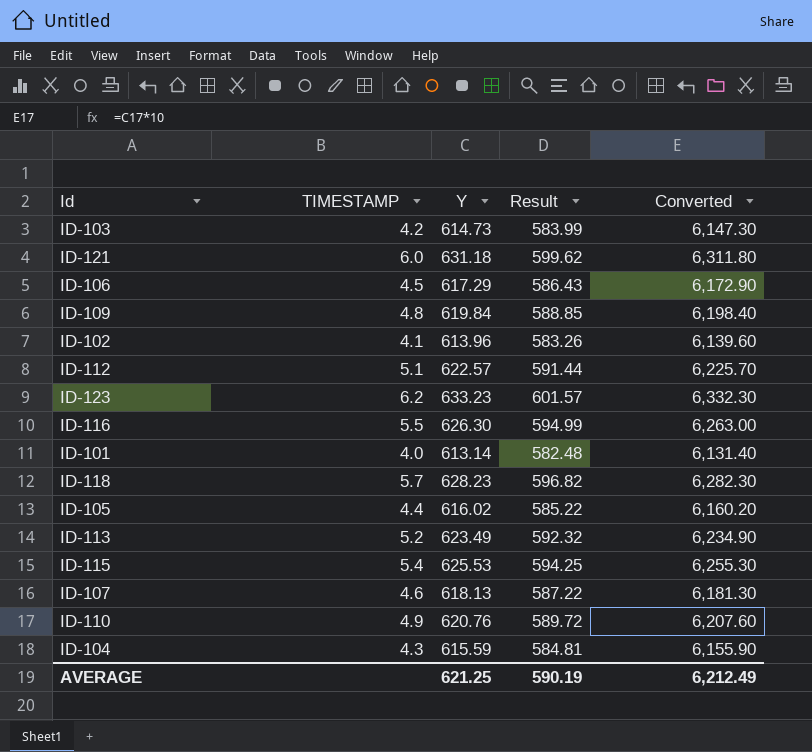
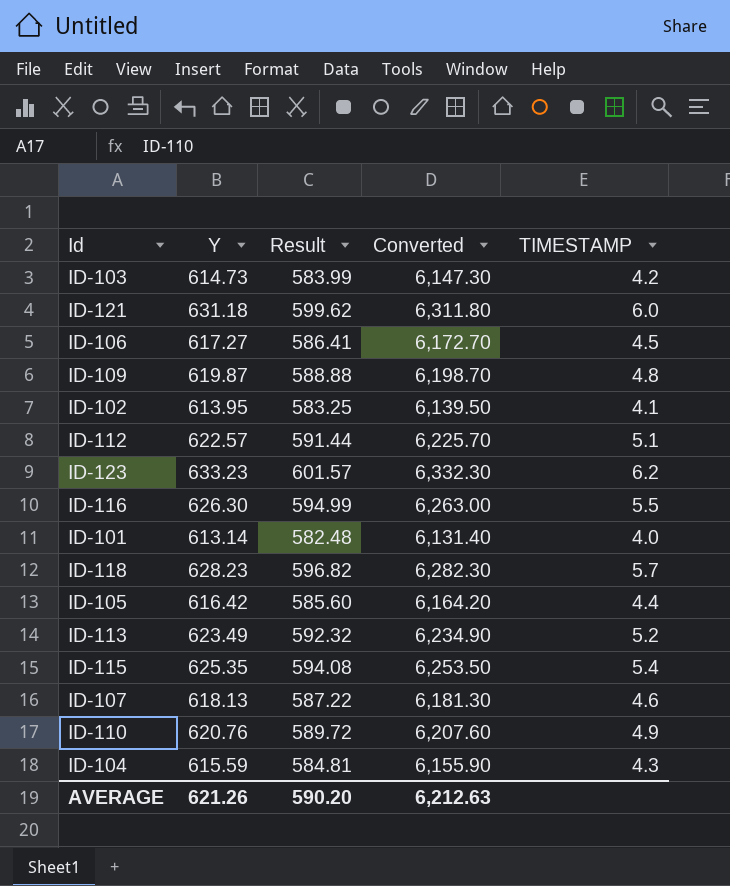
column TIMESTAMP | position: 2 -> 5
ID-106 | Y: 617.29 -> 617.27
ID-106 | Result: 586.43 -> 586.41
ID-106 | Converted: 6,172.90 -> 6,172.70
ID-109 | Y: 619.84 -> 619.87
ID-109 | Result: 588.85 -> 588.88
ID-109 | Converted: 6,198.40 -> 6,198.70
ID-102 | Y: 613.96 -> 613.95
ID-102 | Result: 583.26 -> 583.25
ID-102 | Converted: 6,139.60 -> 6,139.50
ID-105 | Y: 616.02 -> 616.42
ID-105 | Result: 585.22 -> 585.60
ID-105 | Converted: 6,160.20 -> 6,164.20
ID-115 | Y: 625.53 -> 625.35
ID-115 | Result: 594.25 -> 594.08
ID-115 | Converted: 6,255.30 -> 6,253.50
AVERAGE | Y: 621.25 -> 621.26
AVERAGE | Result: 590.19 -> 590.20
AVERAGE | Converted: 6,212.49 -> 6,212.63

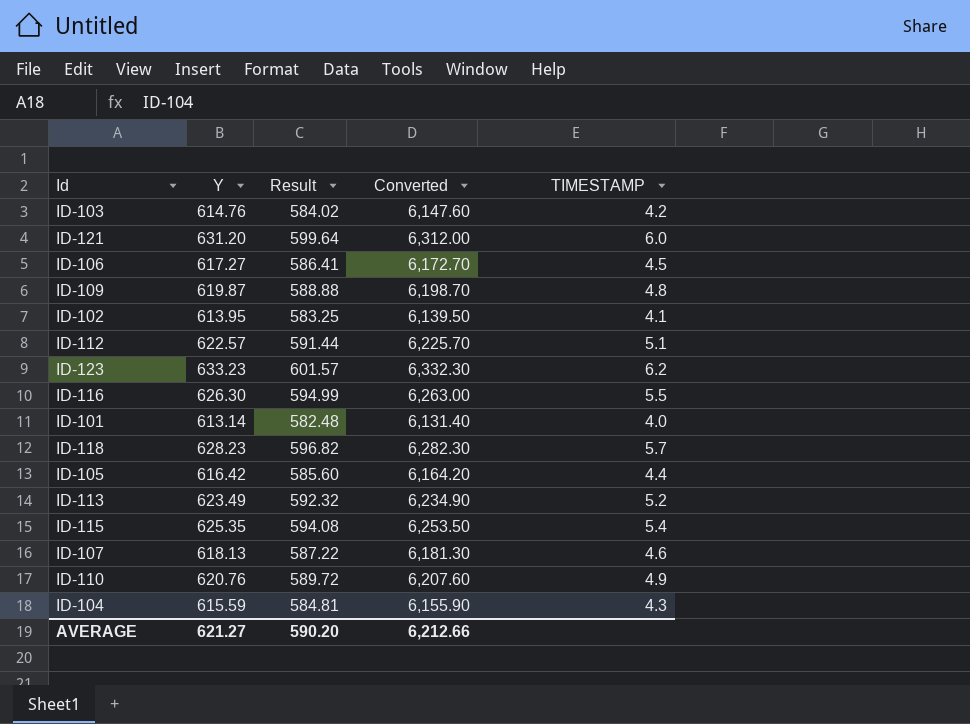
ID-103 | Y: 614.73 -> 614.76
ID-103 | Result: 583.99 -> 584.02
ID-103 | Converted: 6,147.30 -> 6,147.60
ID-121 | Y: 631.18 -> 631.20
ID-121 | Result: 599.62 -> 599.64
ID-121 | Converted: 6,311.80 -> 6,312.00
AVERAGE | Y: 621.26 -> 621.27
AVERAGE | Converted: 6,212.63 -> 6,212.66

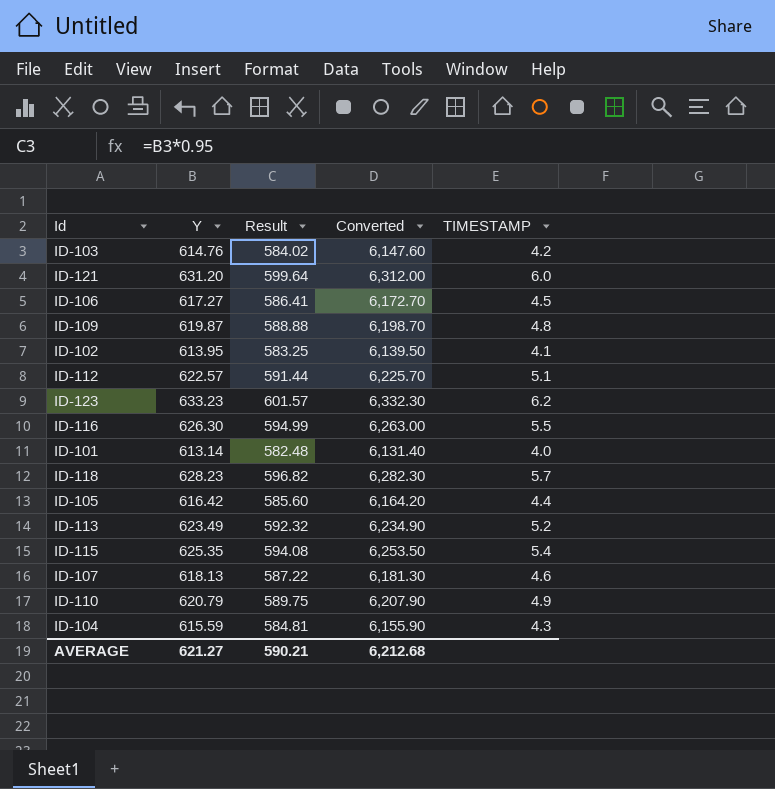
ID-110 | Y: 620.76 -> 620.79
ID-110 | Result: 589.72 -> 589.75
ID-110 | Converted: 6,207.60 -> 6,207.90
AVERAGE | Result: 590.20 -> 590.21
AVERAGE | Converted: 6,212.66 -> 6,212.68

